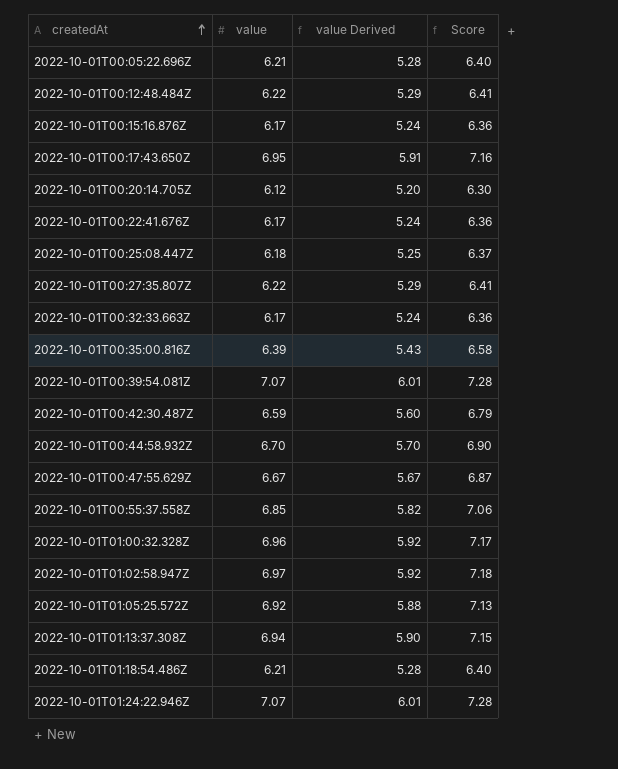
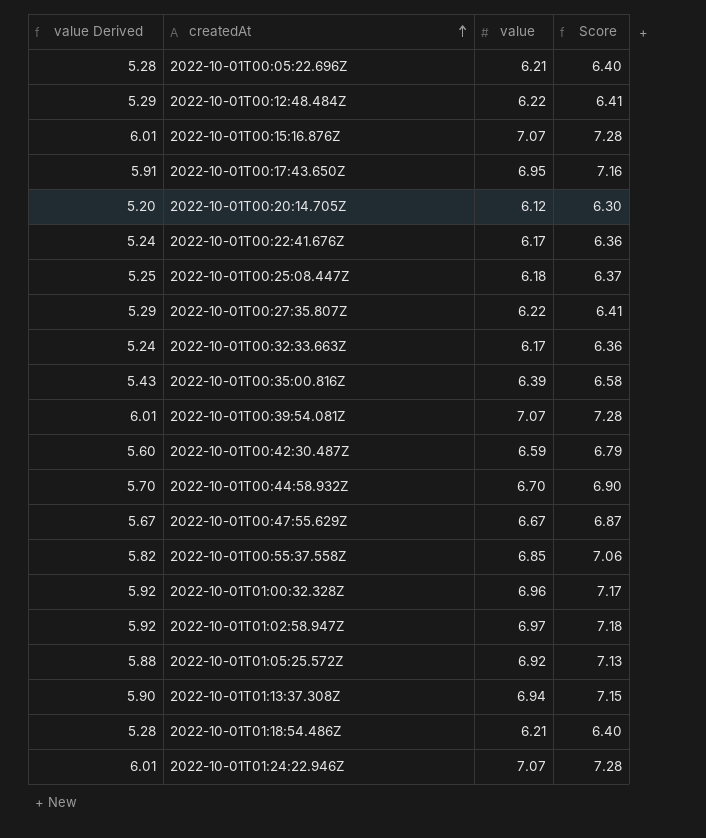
column value Derived | position: 3 -> 1
2022-10-01T00:15:16.876Z | value Derived: 5.24 -> 6.01
2022-10-01T00:15:16.876Z | value: 6.17 -> 7.07
2022-10-01T00:15:16.876Z | Score: 6.36 -> 7.28

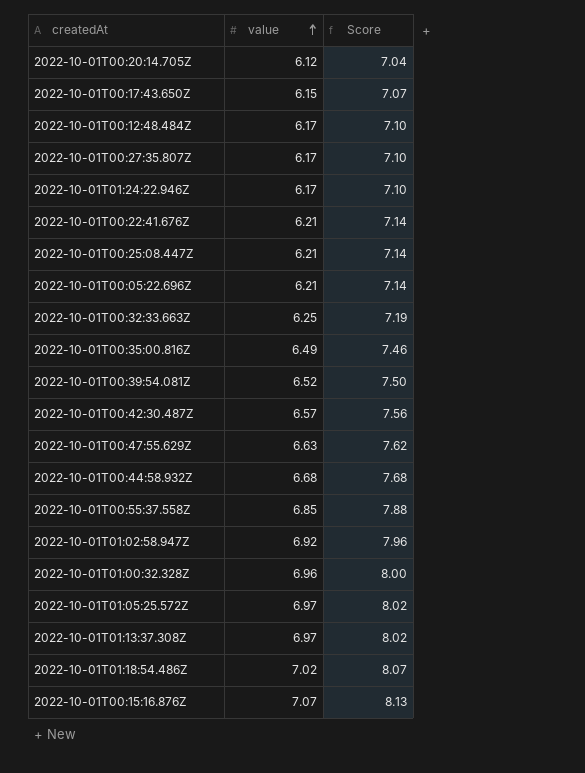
row order: createdAt ascending -> value ascending
column value Derived | formula: [value] * 0.85 -> none
column Score | formula: [value] * 1.03 -> [value] * 1.15
2022-10-01T00:17:43.650Z | value: 6.95 -> 6.15
2022-10-01T00:12:48.484Z | value: 6.22 -> 6.17
2022-10-01T00:27:35.807Z | value: 6.22 -> 6.17
2022-10-01T01:24:22.946Z | value: 7.07 -> 6.17
2022-10-01T00:22:41.676Z | value: 6.17 -> 6.21
2022-10-01T00:25:08.447Z | value: 6.18 -> 6.21
2022-10-01T00:32:33.663Z | value: 6.17 -> 6.25
2022-10-01T00:35:00.816Z | value: 6.39 -> 6.49
2022-10-01T00:39:54.081Z | value: 7.07 -> 6.52
2022-10-01T00:42:30.487Z | value: 6.59 -> 6.57
2022-10-01T00:47:55.629Z | value: 6.67 -> 6.63
2022-10-01T00:44:58.932Z | value: 6.70 -> 6.68
2022-10-01T01:02:58.947Z | value: 6.97 -> 6.92
2022-10-01T01:05:25.572Z | value: 6.92 -> 6.97
2022-10-01T01:13:37.308Z | value: 6.94 -> 6.97
2022-10-01T01:18:54.486Z | value: 6.21 -> 7.02

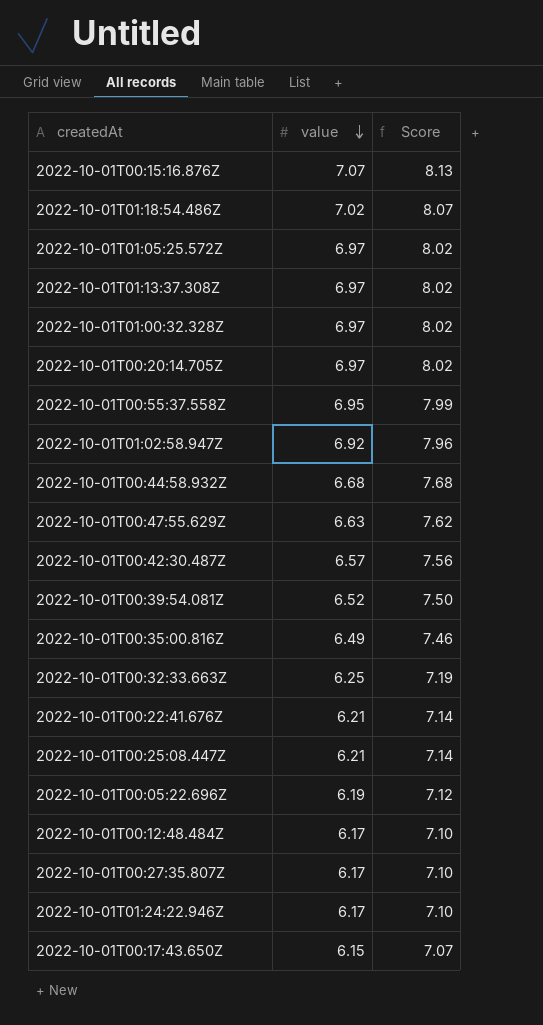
row order: value ascending -> value descending
2022-10-01T01:00:32.328Z | value: 6.96 -> 6.97
2022-10-01T01:00:32.328Z | Score: 8.00 -> 8.02
2022-10-01T00:20:14.705Z | value: 6.12 -> 6.97
2022-10-01T00:20:14.705Z | Score: 7.04 -> 8.02
2022-10-01T00:55:37.558Z | value: 6.85 -> 6.95
2022-10-01T00:55:37.558Z | Score: 7.88 -> 7.99
2022-10-01T00:05:22.696Z | value: 6.21 -> 6.19
2022-10-01T00:05:22.696Z | Score: 7.14 -> 7.12

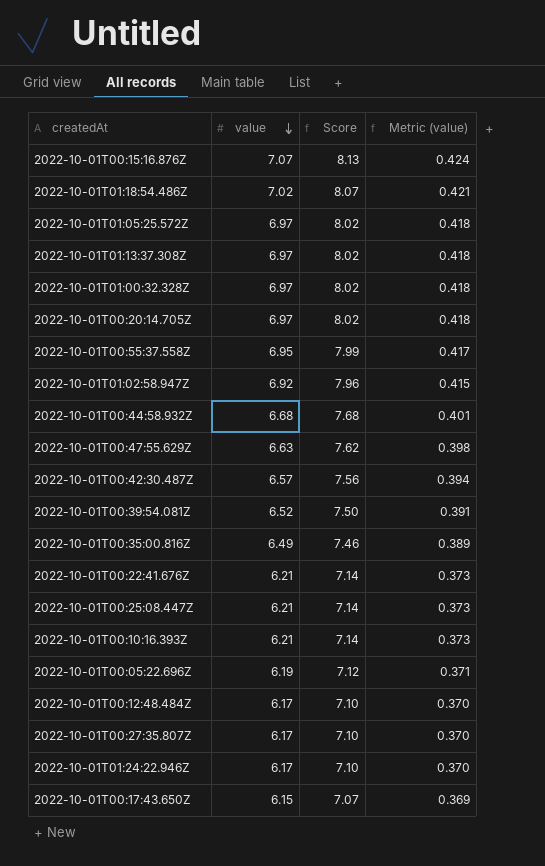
column Metric (value) | formula: none -> [value] * 0.06
row 2022-10-01T00:32:33.663Z: 6.25 | 7.19 -> none
row 2022-10-01T00:10:16.393Z: none -> 6.21 | 7.14 | 0.373

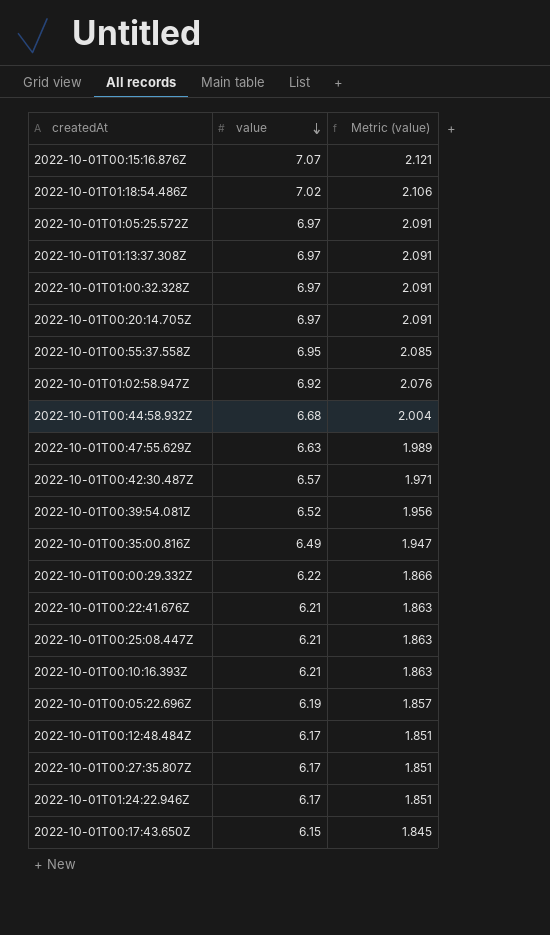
column Score | formula: [value] * 1.15 -> none
column Metric (value) | formula: [value] * 0.06 -> [value] * 0.3
row 2022-10-01T00:00:29.332Z: none -> 6.22 | 1.866

